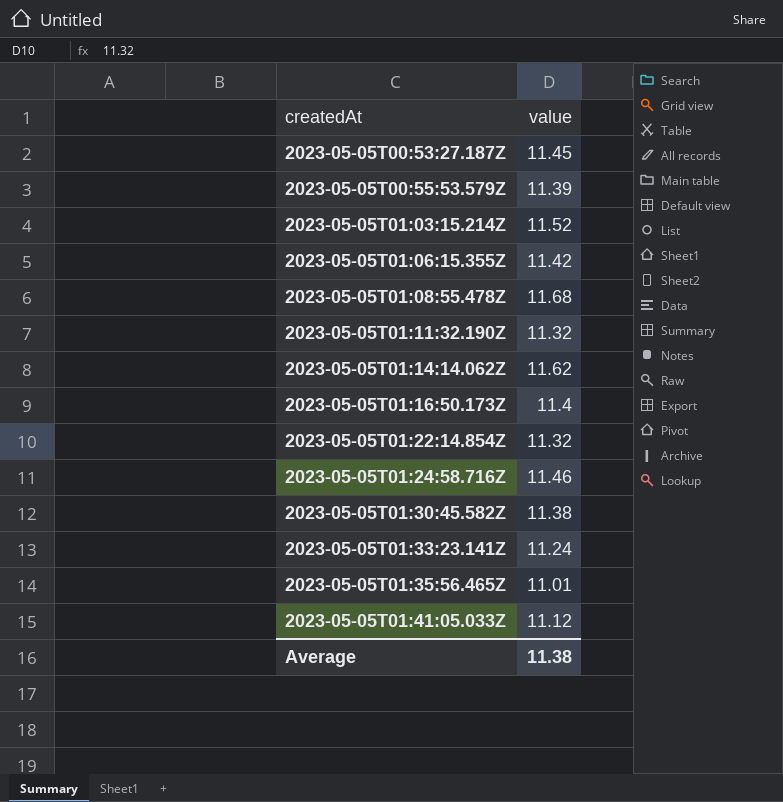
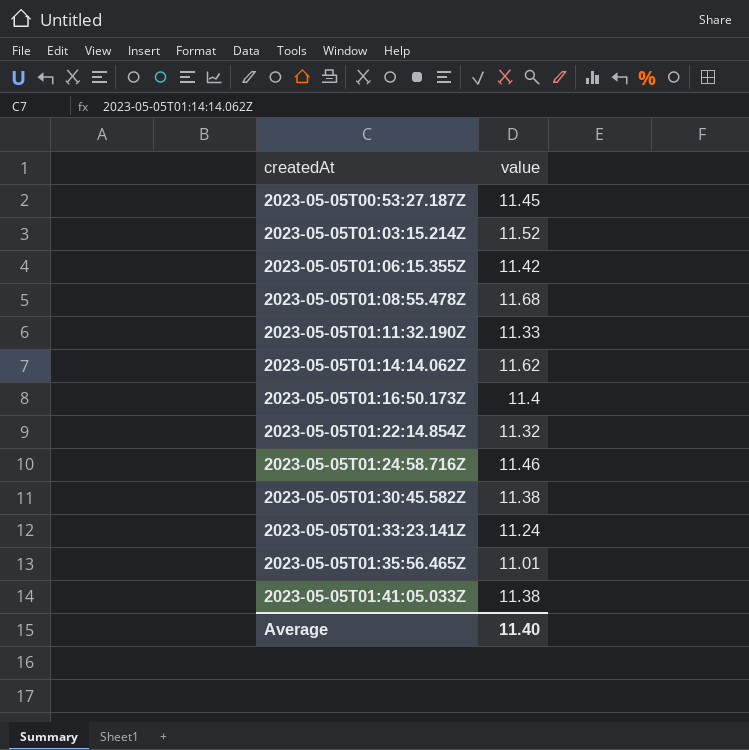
row 2023-05-05T00:55:53.579Z: 11.39 -> none
2023-05-05T01:11:32.190Z | value: 11.32 -> 11.33
2023-05-05T01:41:05.033Z | value: 11.12 -> 11.38
Average | value: 11.38 -> 11.40

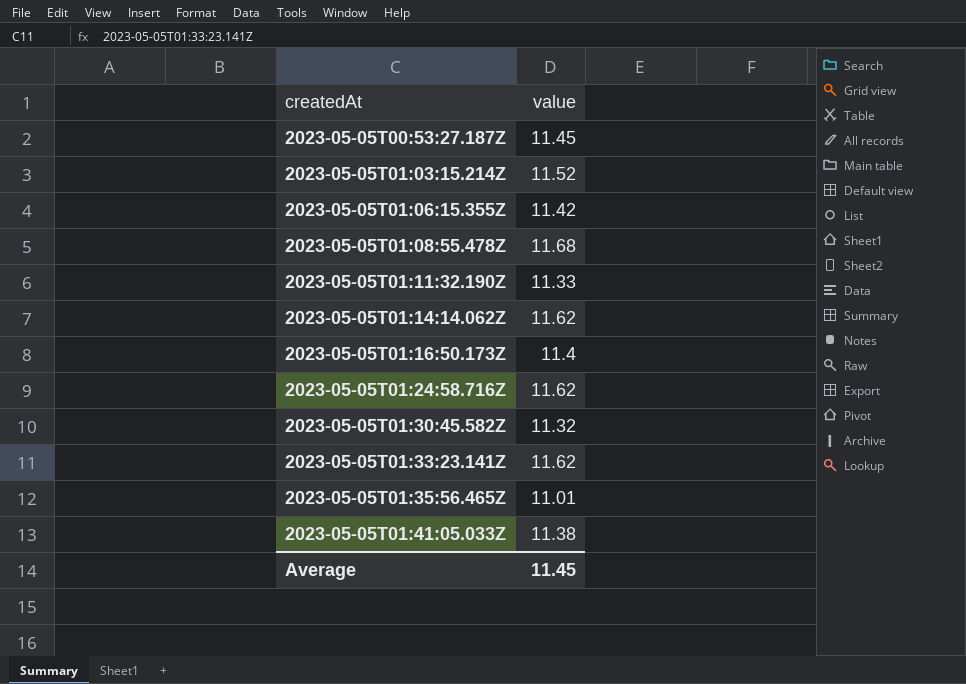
row 2023-05-05T01:22:14.854Z: 11.32 -> none
2023-05-05T01:24:58.716Z | value: 11.46 -> 11.62
2023-05-05T01:30:45.582Z | value: 11.38 -> 11.32
2023-05-05T01:33:23.141Z | value: 11.24 -> 11.62
Average | value: 11.40 -> 11.45

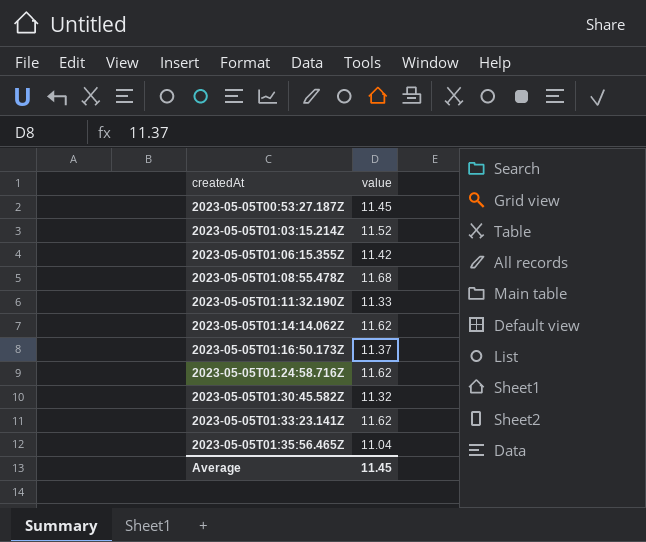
row 2023-05-05T01:41:05.033Z: 11.38 -> none
2023-05-05T01:16:50.173Z | value: 11.4 -> 11.37
2023-05-05T01:35:56.465Z | value: 11.01 -> 11.04

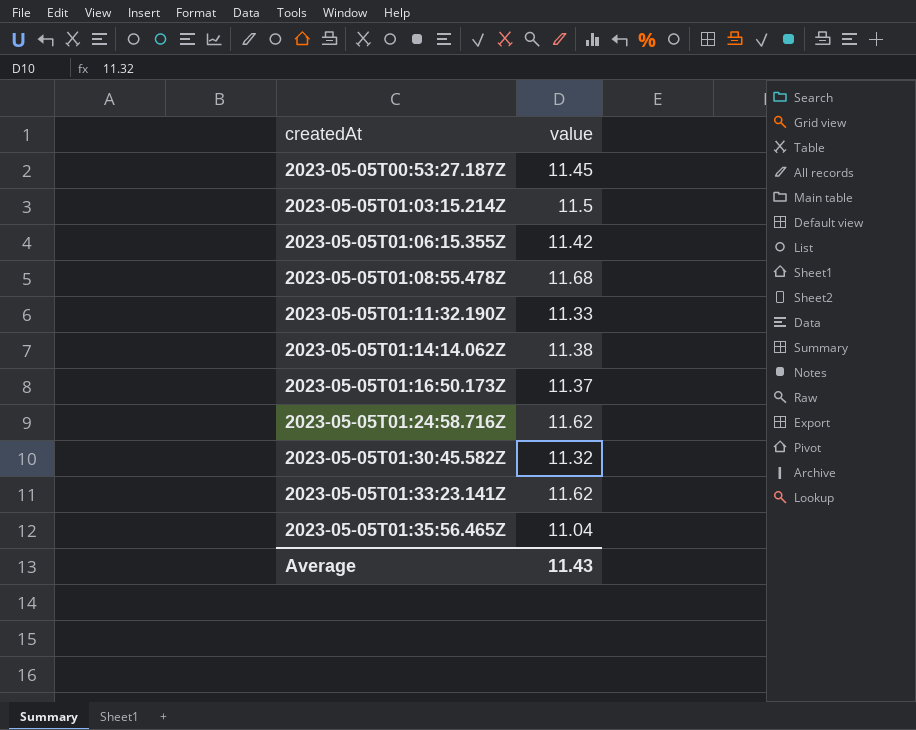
2023-05-05T01:03:15.214Z | value: 11.52 -> 11.5
2023-05-05T01:14:14.062Z | value: 11.62 -> 11.38
Average | value: 11.45 -> 11.43

